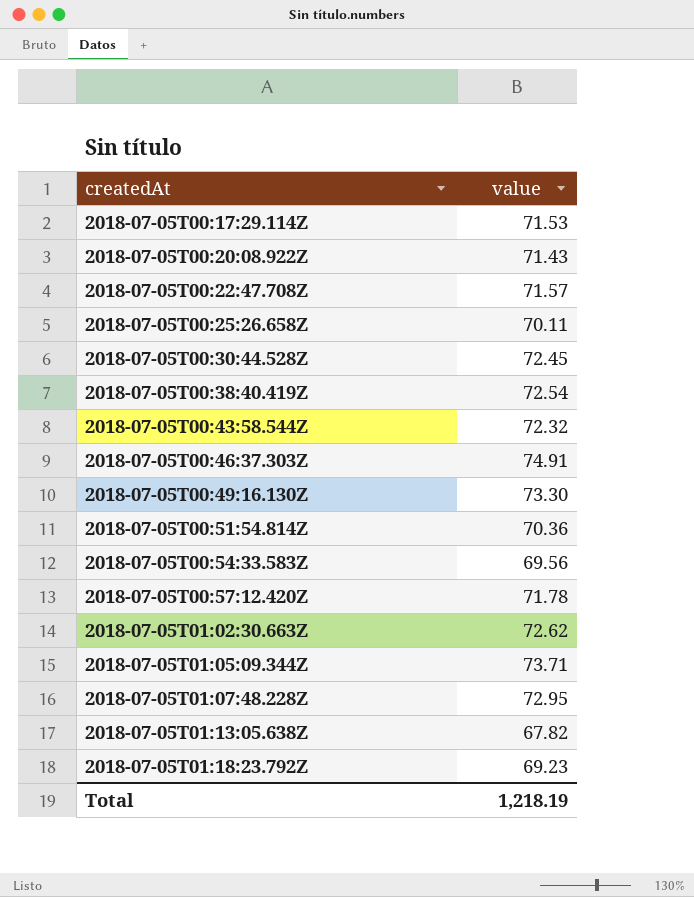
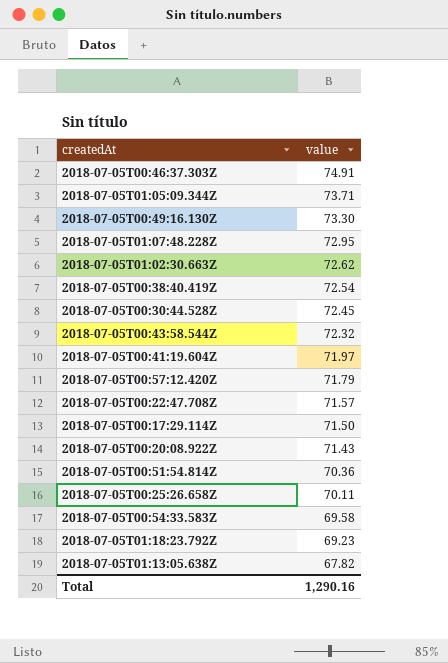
row order: createdAt ascending -> value descending
row 2018-07-05T00:41:19.604Z: none -> 71.97
2018-07-05T00:57:12.420Z | value: 71.78 -> 71.79
2018-07-05T00:17:29.114Z | value: 71.53 -> 71.50
2018-07-05T00:54:33.583Z | value: 69.56 -> 69.58
Total | value: 1,218.19 -> 1,290.16

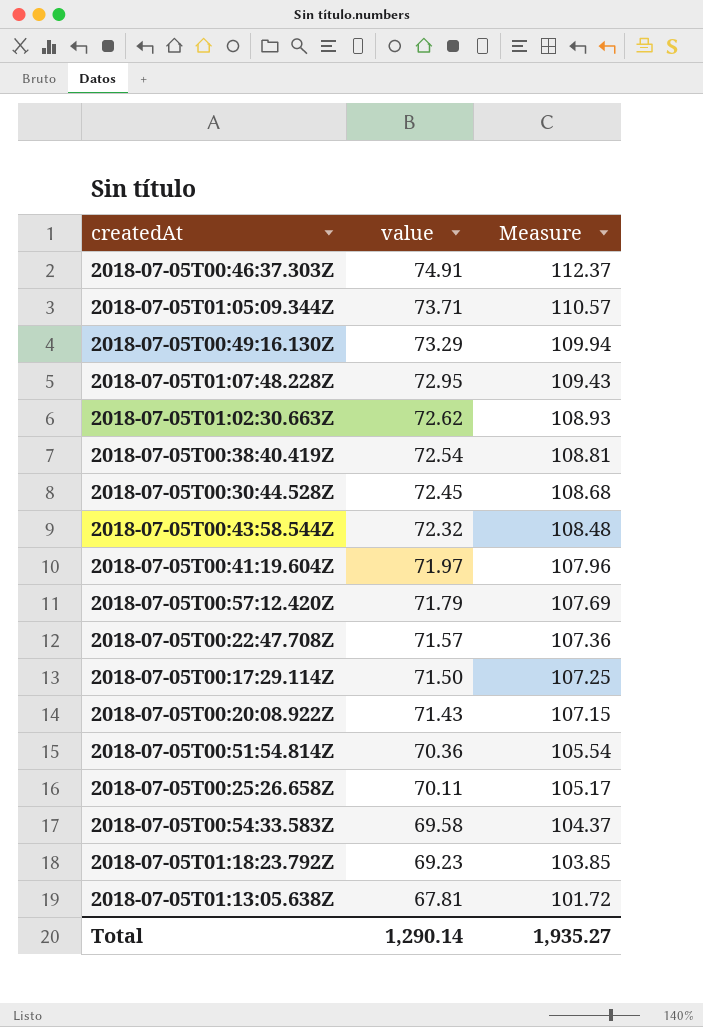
column Measure | formula: none -> [value] * 1.5
2018-07-05T00:49:16.130Z | value: 73.30 -> 73.29
2018-07-05T01:13:05.638Z | value: 67.82 -> 67.81
Total | value: 1,290.16 -> 1,290.14

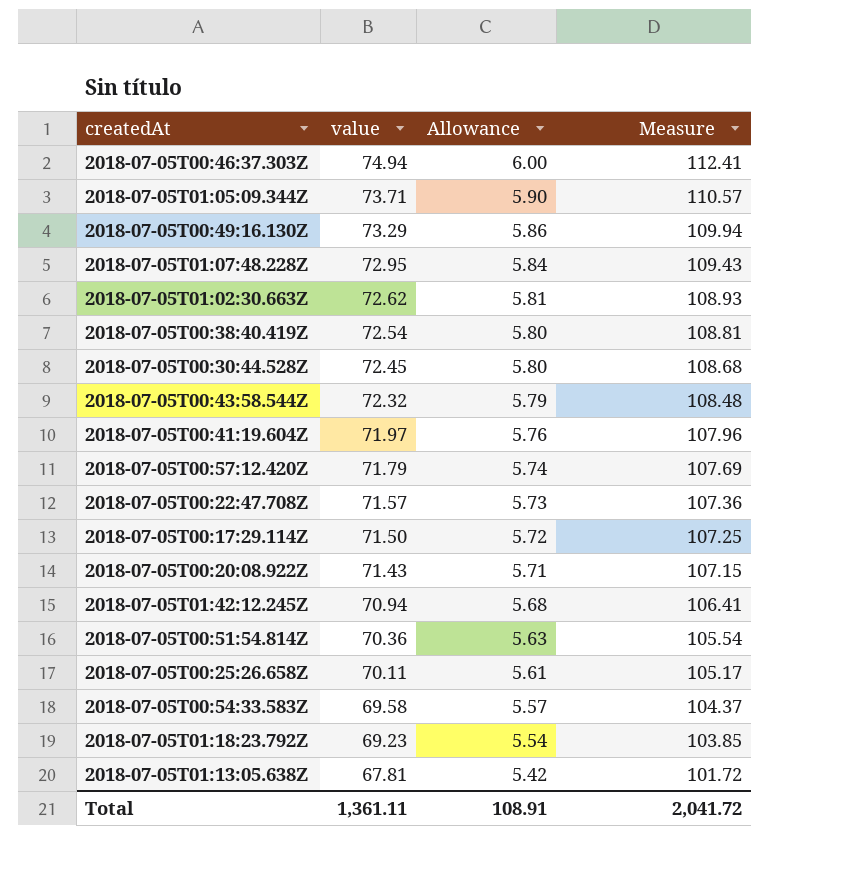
column Allowance | formula: none -> [value] * 0.08
2018-07-05T00:46:37.303Z | value: 74.91 -> 74.94
2018-07-05T00:46:37.303Z | Measure: 112.37 -> 112.41
row 2018-07-05T01:42:12.245Z: none -> 70.94 | 5.68 | 106.41
Total | value: 1,290.14 -> 1,361.11
Total | Measure: 1,935.27 -> 2,041.72

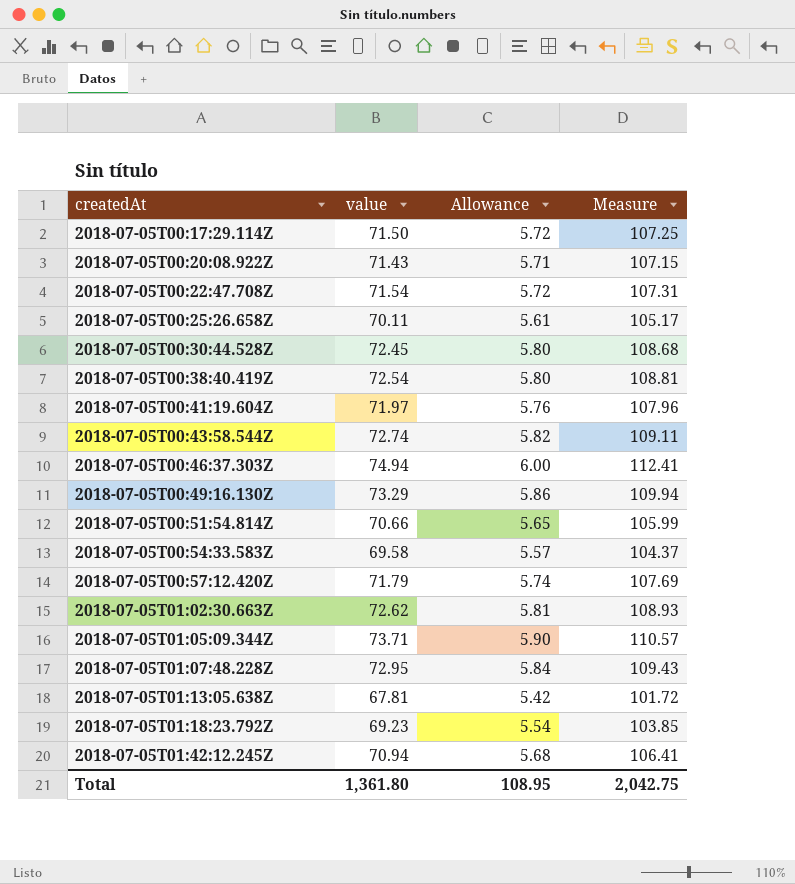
row order: value descending -> createdAt ascending
2018-07-05T00:22:47.708Z | value: 71.57 -> 71.54
2018-07-05T00:22:47.708Z | Allowance: 5.73 -> 5.72
2018-07-05T00:22:47.708Z | Measure: 107.36 -> 107.31
2018-07-05T00:43:58.544Z | value: 72.32 -> 72.74
2018-07-05T00:43:58.544Z | Allowance: 5.79 -> 5.82
2018-07-05T00:43:58.544Z | Measure: 108.48 -> 109.11
2018-07-05T00:51:54.814Z | value: 70.36 -> 70.66
2018-07-05T00:51:54.814Z | Allowance: 5.63 -> 5.65
2018-07-05T00:51:54.814Z | Measure: 105.54 -> 105.99
Total | value: 1,361.11 -> 1,361.80
Total | Allowance: 108.91 -> 108.95
Total | Measure: 2,041.72 -> 2,042.75

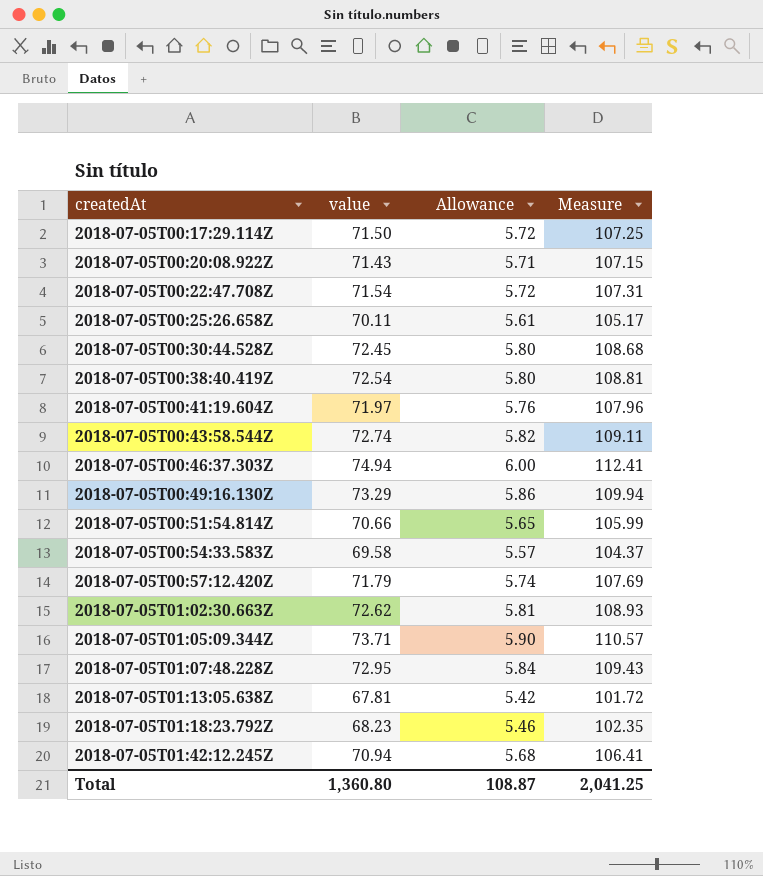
2018-07-05T01:18:23.792Z | value: 69.23 -> 68.23
2018-07-05T01:18:23.792Z | Allowance: 5.54 -> 5.46
2018-07-05T01:18:23.792Z | Measure: 103.85 -> 102.35
Total | value: 1,361.80 -> 1,360.80
Total | Allowance: 108.95 -> 108.87
Total | Measure: 2,042.75 -> 2,041.25

